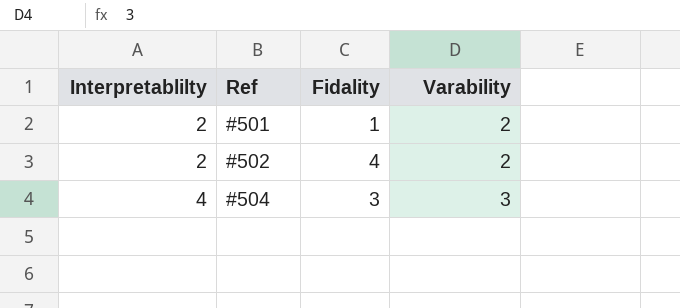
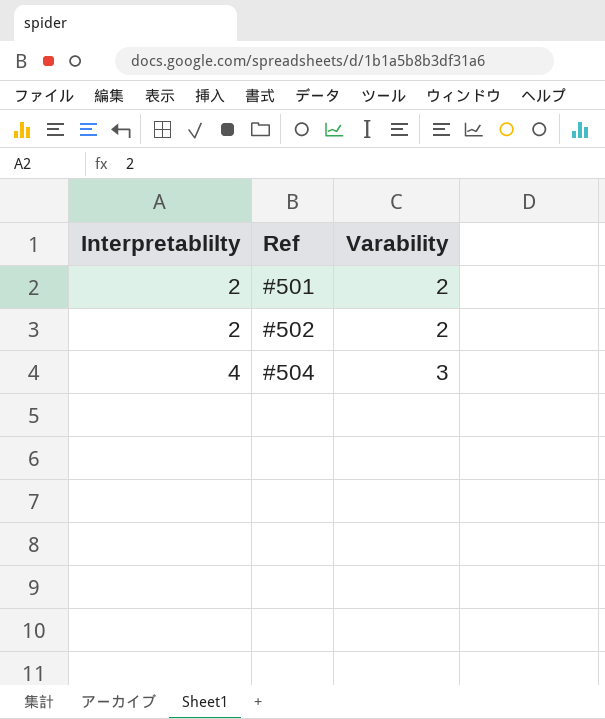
column Fidality | position: 3 -> none

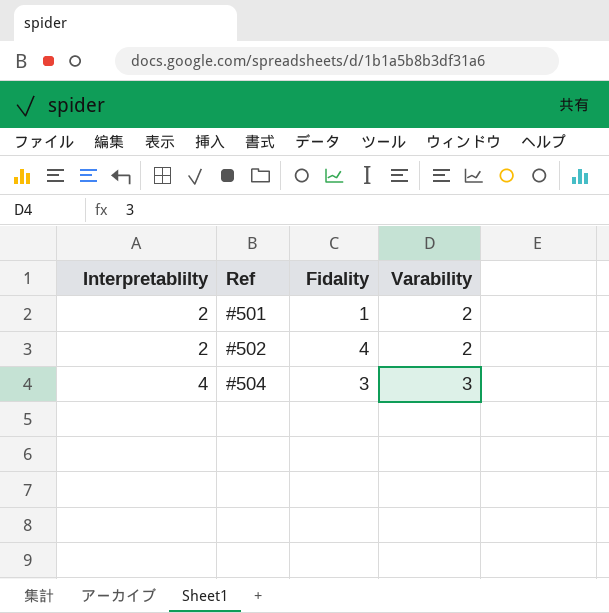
column Fidality | position: none -> 3

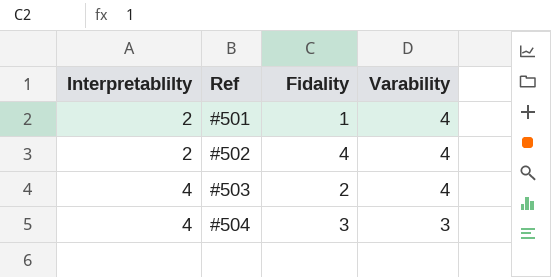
#501 | Varability: 2 -> 4
#502 | Varability: 2 -> 4
row #503: none -> 4 | 2 | 4

